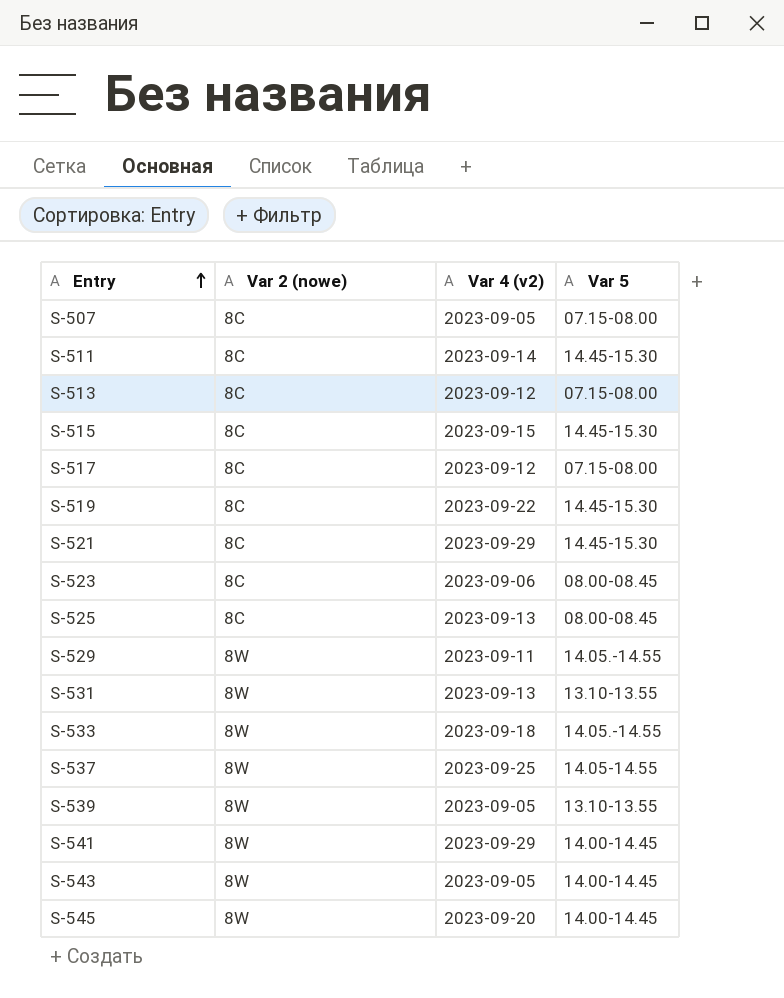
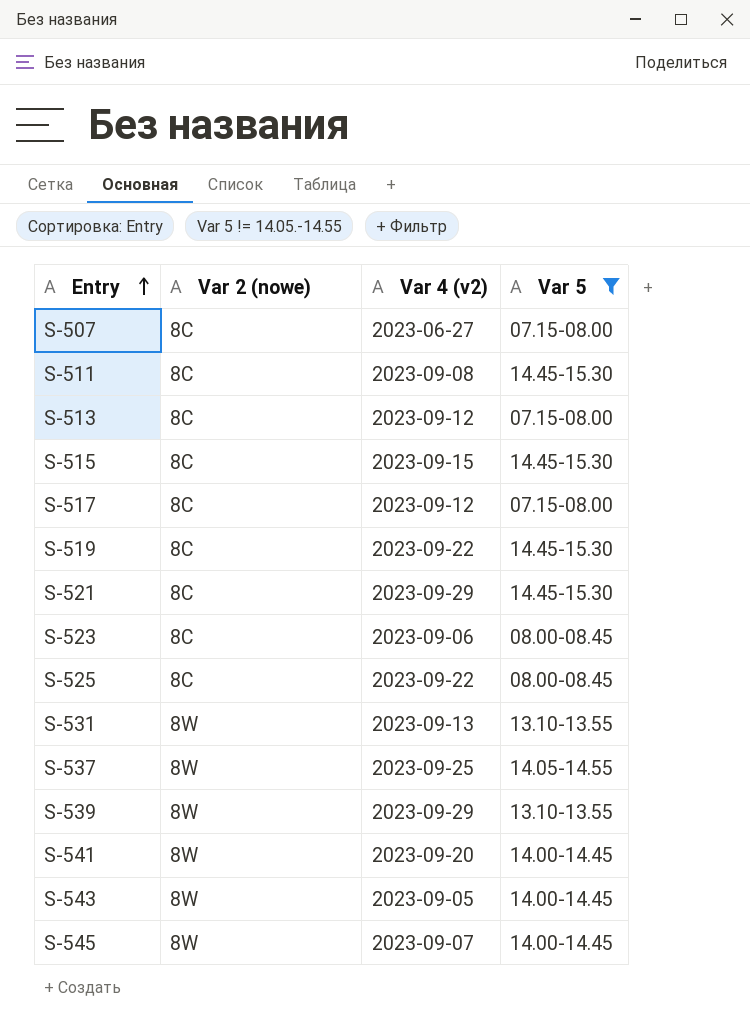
filter: none -> Var 5 != 14.05.-14.55
S-507 | Var 4 (v2): 2023-09-05 -> 2023-06-27
S-511 | Var 4 (v2): 2023-09-14 -> 2023-09-08
S-525 | Var 4 (v2): 2023-09-13 -> 2023-09-22
S-539 | Var 4 (v2): 2023-09-05 -> 2023-09-29
S-541 | Var 4 (v2): 2023-09-29 -> 2023-09-20
S-545 | Var 4 (v2): 2023-09-20 -> 2023-09-07

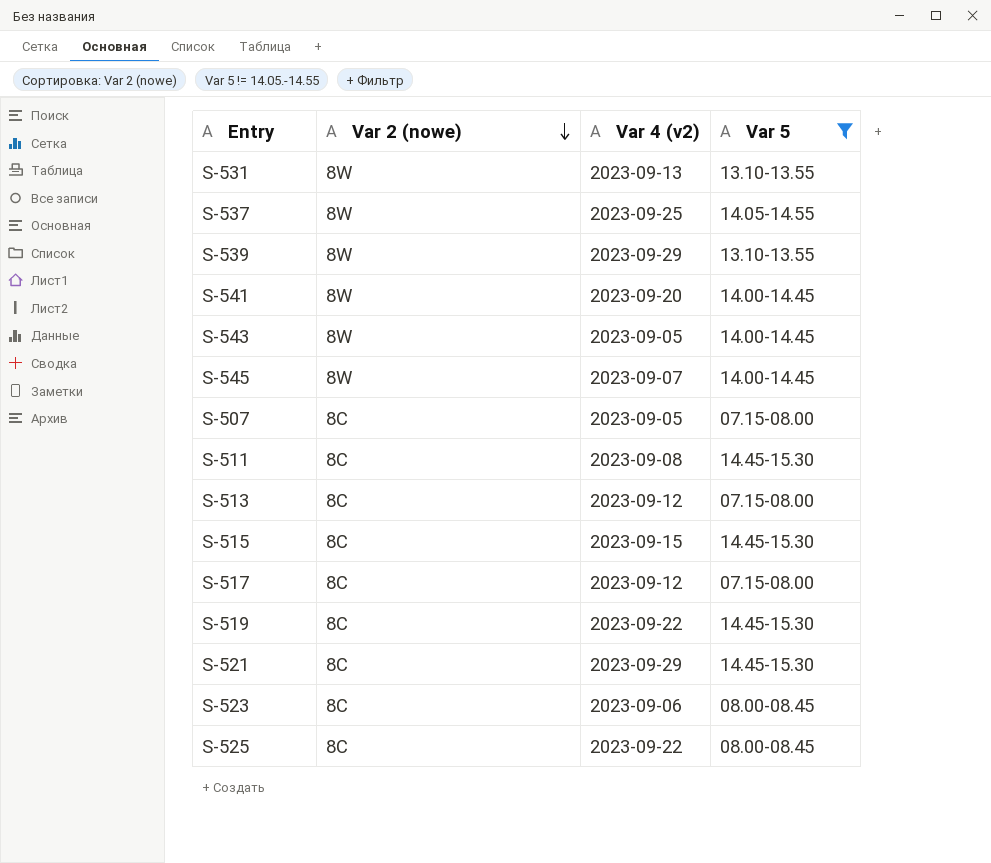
row order: Entry ascending -> Var 2 (nowe) descending
S-507 | Var 4 (v2): 2023-06-27 -> 2023-09-05

